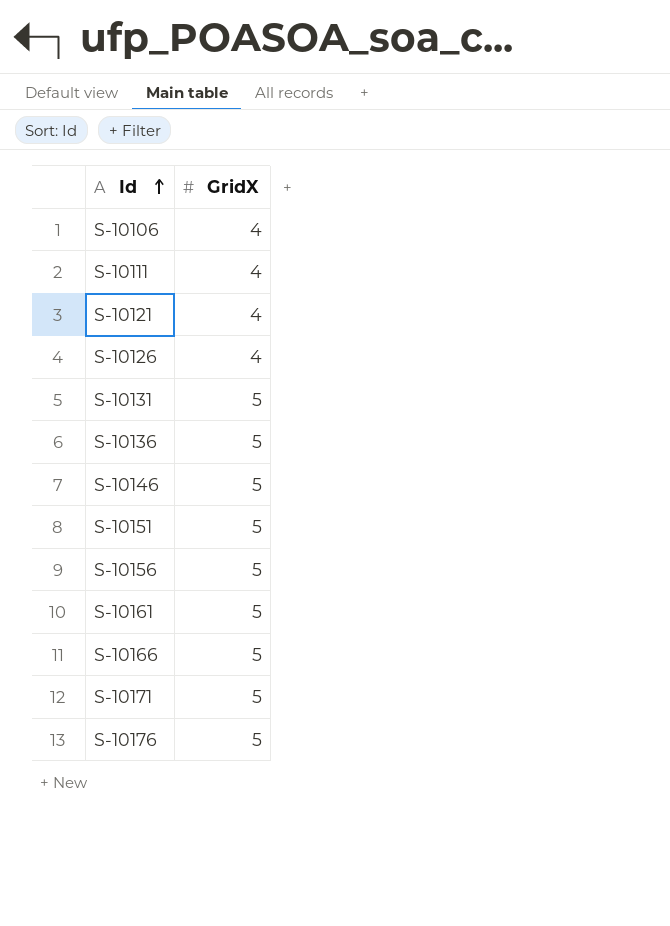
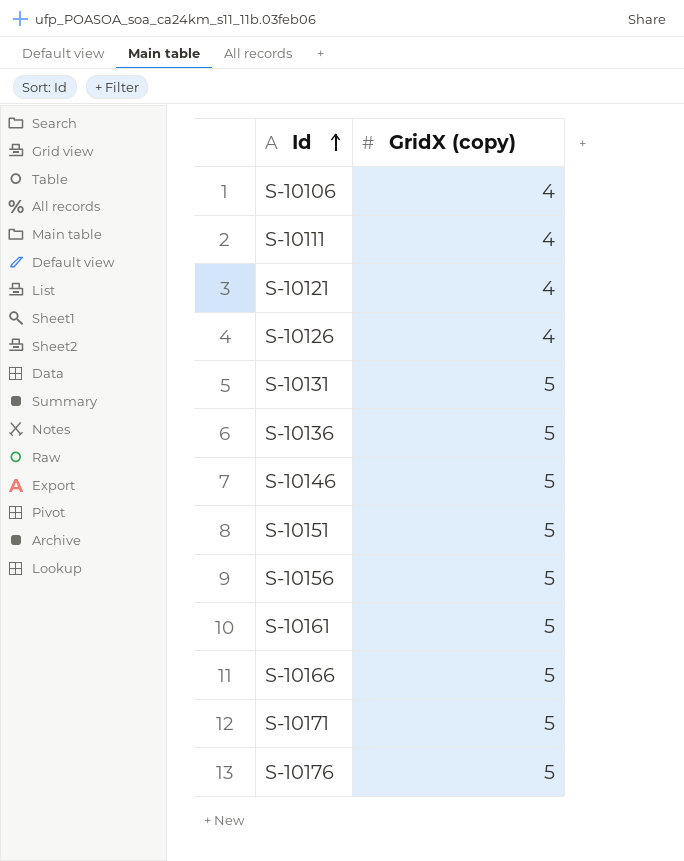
column name: GridX -> GridX (copy)

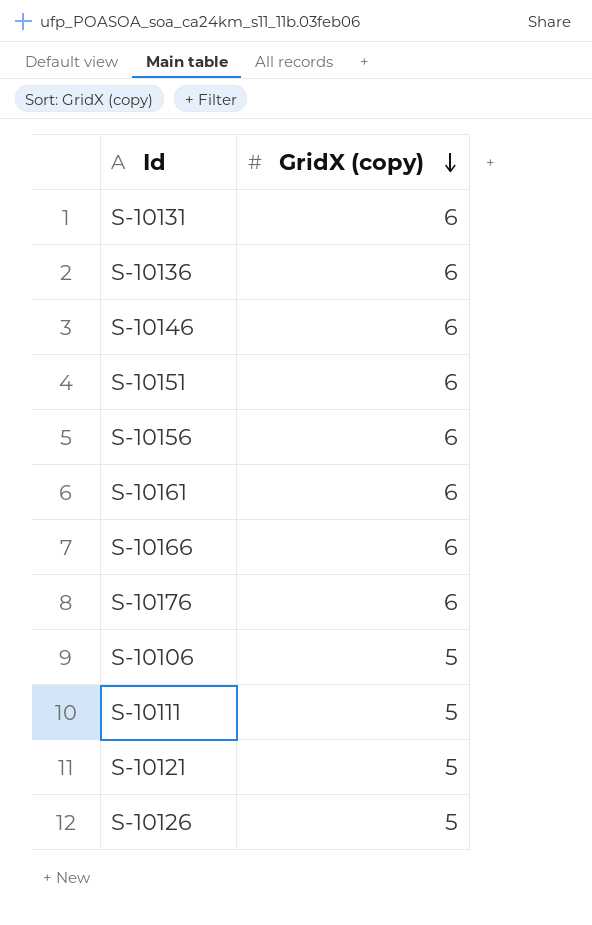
row order: Id ascending -> GridX (copy) descending
row S-10171: 5 -> none
S-10131 | GridX (copy): 5 -> 6
S-10136 | GridX (copy): 5 -> 6
S-10146 | GridX (copy): 5 -> 6
S-10151 | GridX (copy): 5 -> 6
S-10156 | GridX (copy): 5 -> 6
S-10161 | GridX (copy): 5 -> 6
S-10166 | GridX (copy): 5 -> 6
S-10176 | GridX (copy): 5 -> 6
S-10106 | GridX (copy): 4 -> 5
S-10111 | GridX (copy): 4 -> 5
S-10121 | GridX (copy): 4 -> 5
S-10126 | GridX (copy): 4 -> 5

